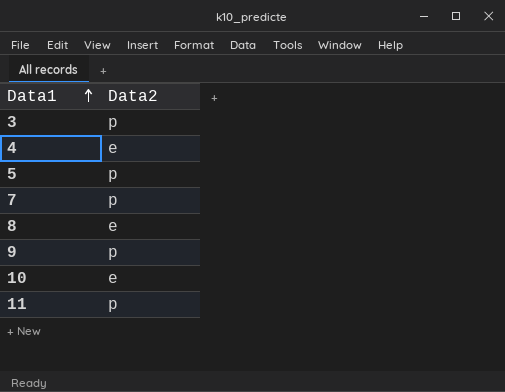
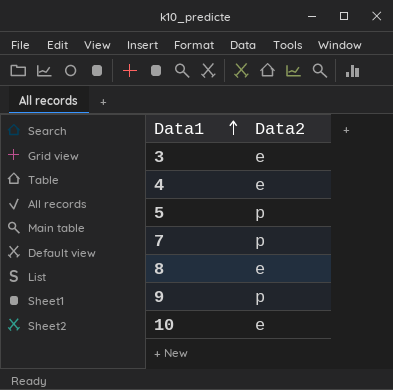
row 11: p -> none
3 | Data2: p -> e

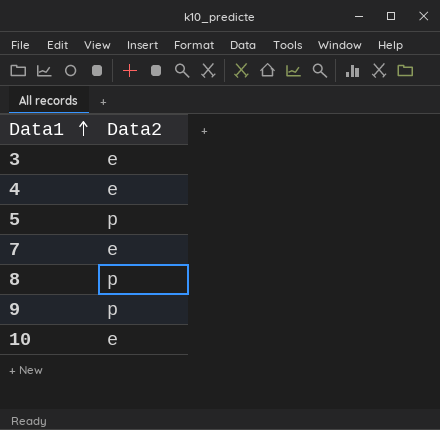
7 | Data2: p -> e
8 | Data2: e -> p

